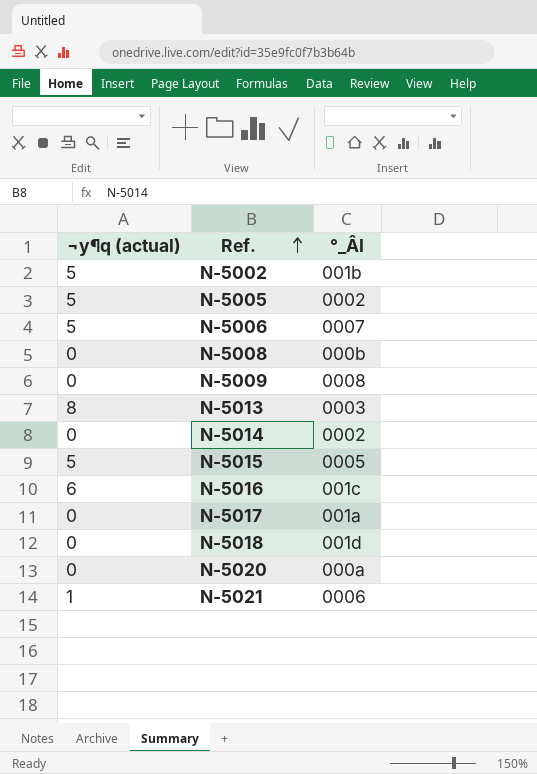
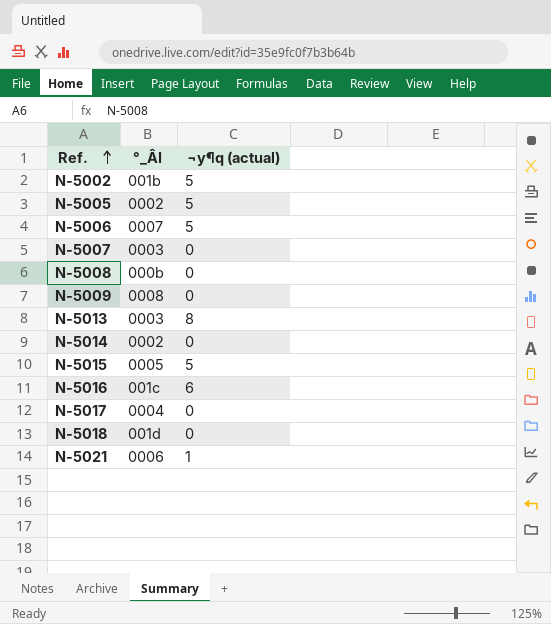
column ¬y¶q (actual) | position: 1 -> 3
row N-5020: 0 | 000a -> none
row N-5007: none -> 0003 | 0
N-5017 | °_ÂI: 001a -> 0004

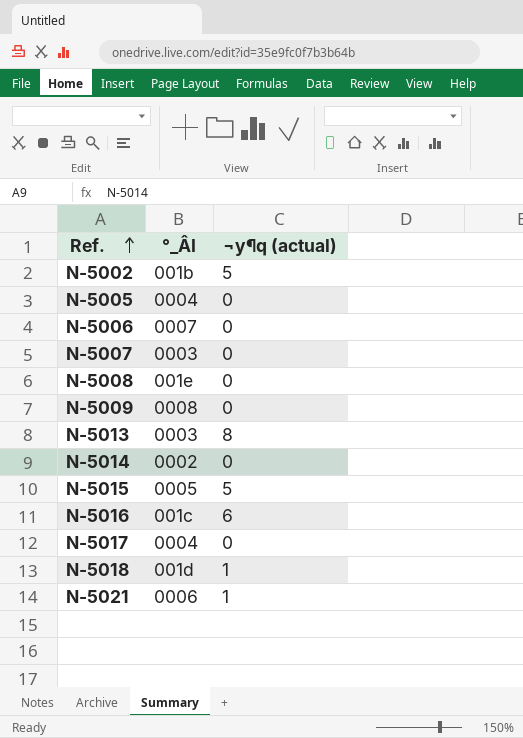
N-5005 | °_ÂI: 0002 -> 0004
N-5005 | ¬y¶q (actual): 5 -> 0
N-5006 | ¬y¶q (actual): 5 -> 0
N-5008 | °_ÂI: 000b -> 001e
N-5018 | ¬y¶q (actual): 0 -> 1

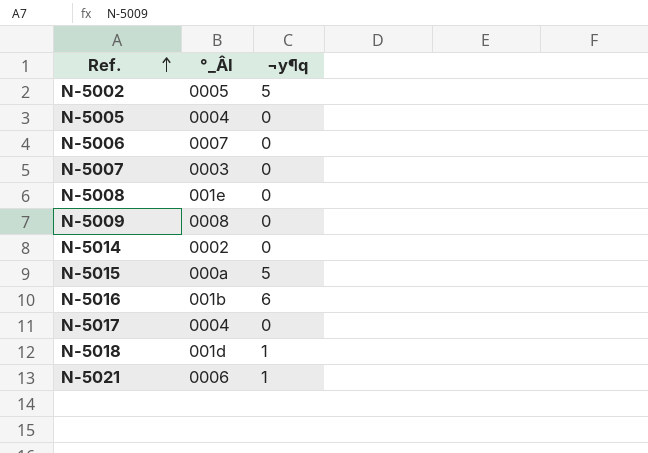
column name: ¬y¶q (actual) -> ¬y¶q
row N-5013: 0003 | 8 -> none
N-5002 | °_ÂI: 001b -> 0005
N-5015 | °_ÂI: 0005 -> 000a
N-5016 | °_ÂI: 001c -> 001b

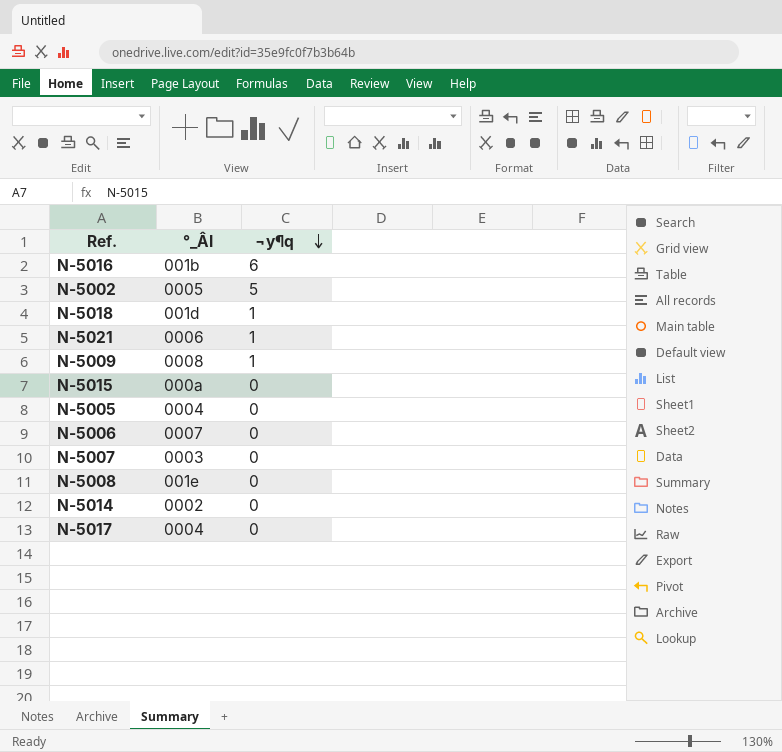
row order: Ref. ascending -> ¬y¶q descending
N-5009 | ¬y¶q: 0 -> 1
N-5015 | ¬y¶q: 5 -> 0

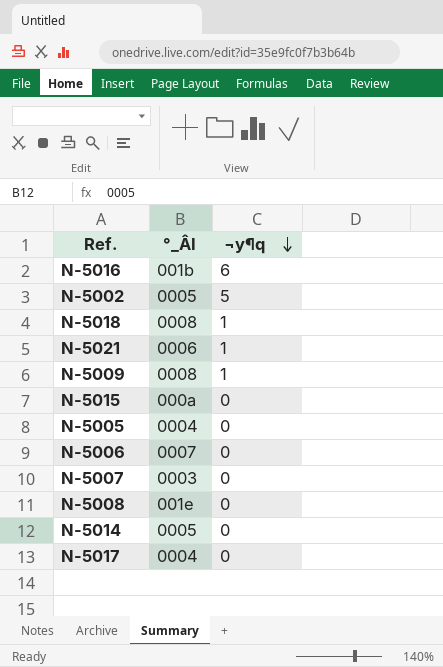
N-5018 | °_ÂI: 001d -> 0008
N-5014 | °_ÂI: 0002 -> 0005

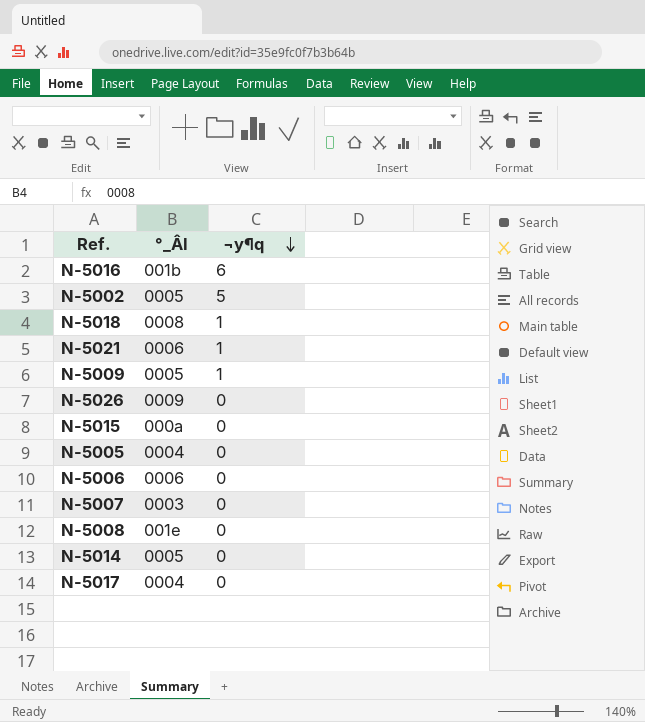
N-5009 | °_ÂI: 0008 -> 0005
row N-5026: none -> 0009 | 0
N-5006 | °_ÂI: 0007 -> 0006

